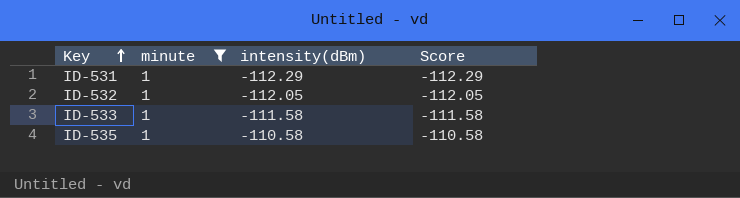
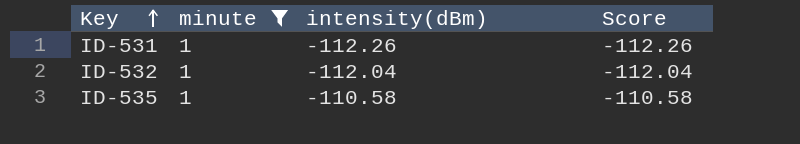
row ID-533: 1 | -111.58 | -111.58 -> none
ID-531 | intensity(dBm): -112.29 -> -112.26
ID-531 | Score: -112.29 -> -112.26
ID-532 | intensity(dBm): -112.05 -> -112.04
ID-532 | Score: -112.05 -> -112.04

